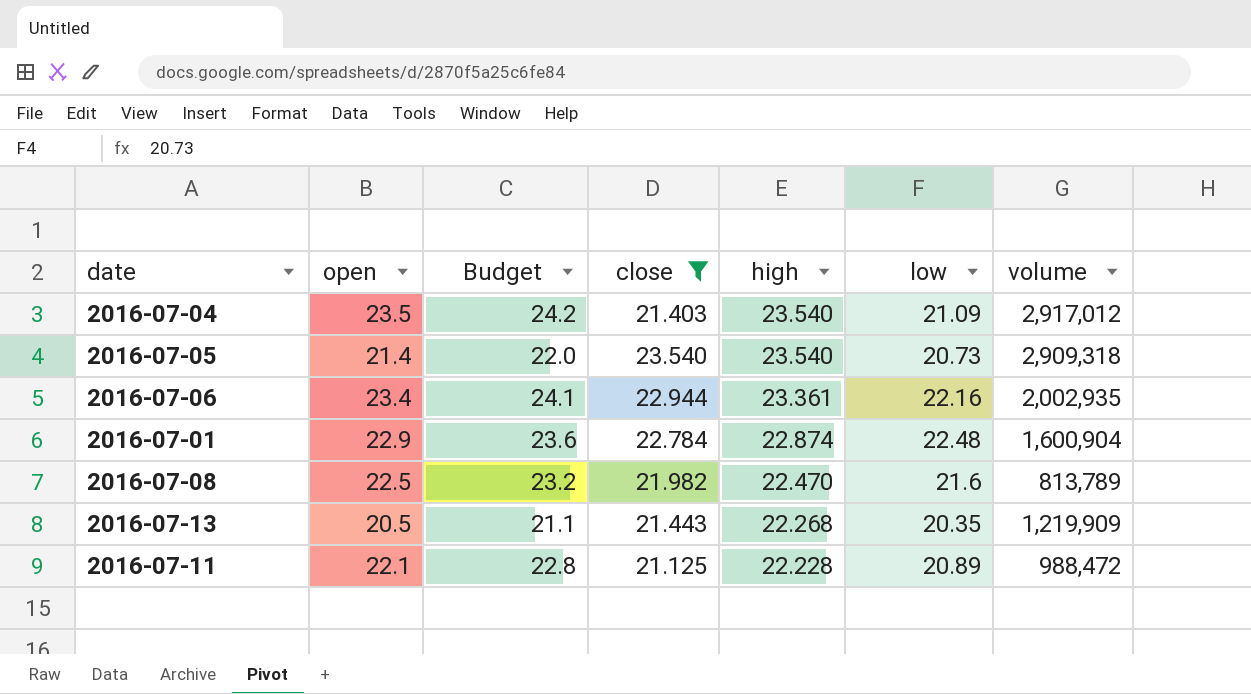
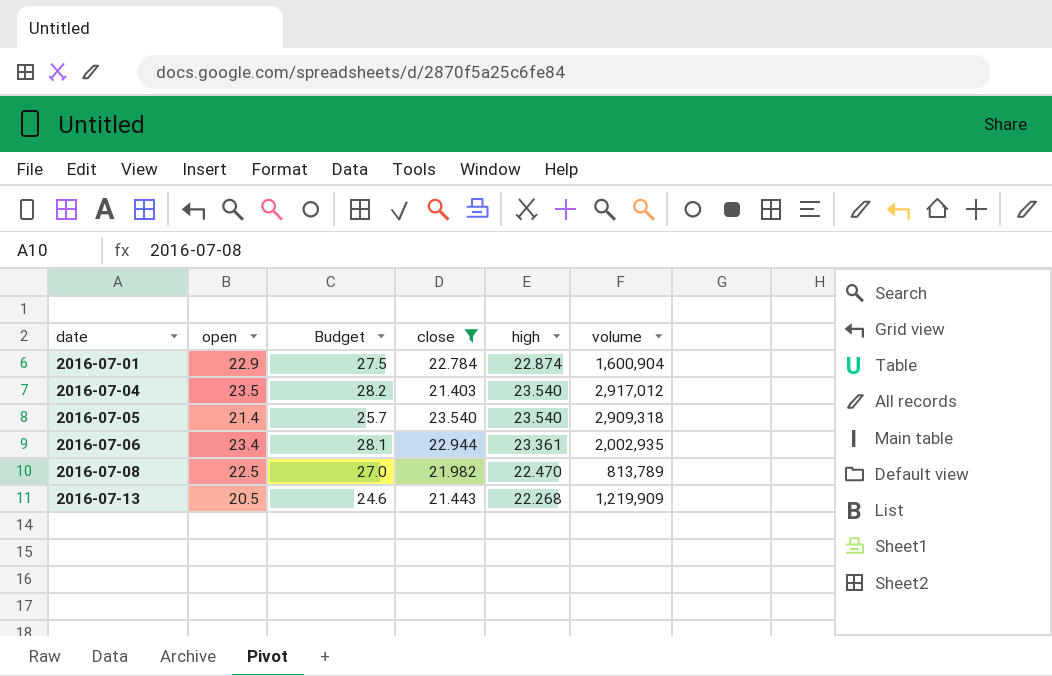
row order: high descending -> date ascending
column low | position: 6 -> none
column Budget | formula: [open] * 1.03 -> [open] * 1.2
row 2016-07-11: 22.1 | 22.8 | 21.125 | 22.228 | 20.89 | 988,472 -> none

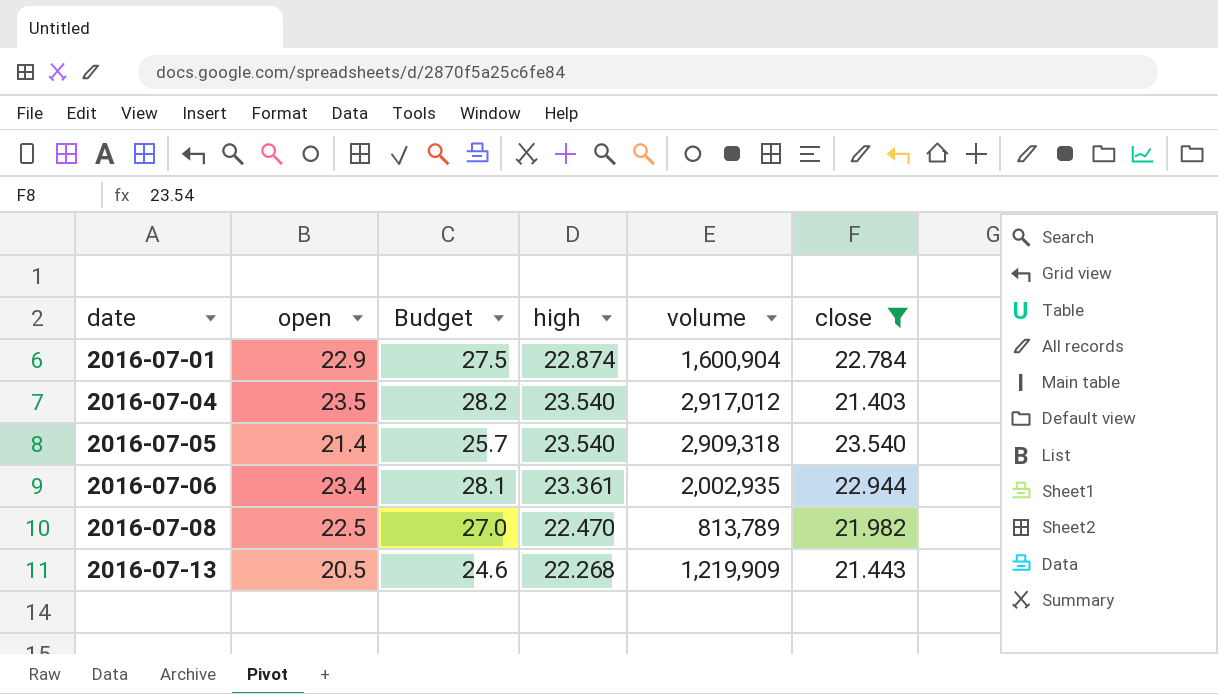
column close | position: 4 -> 6

